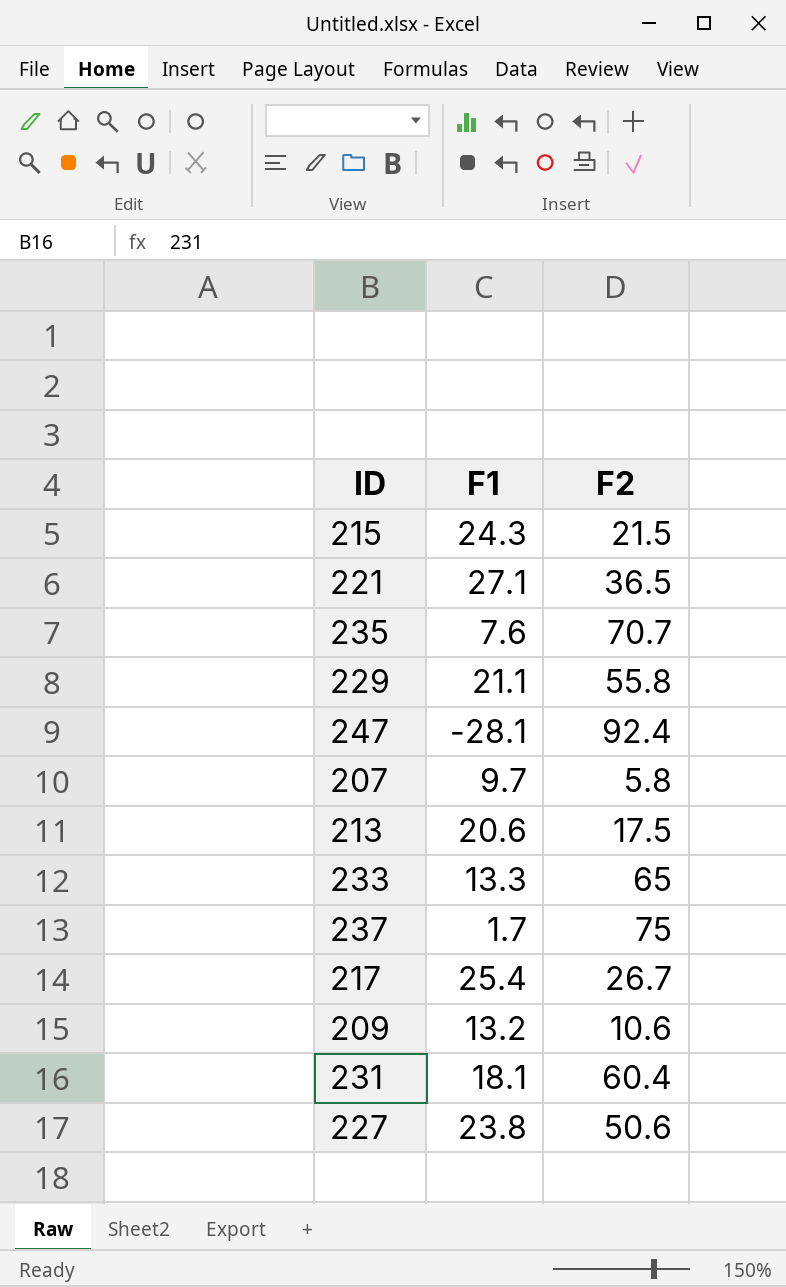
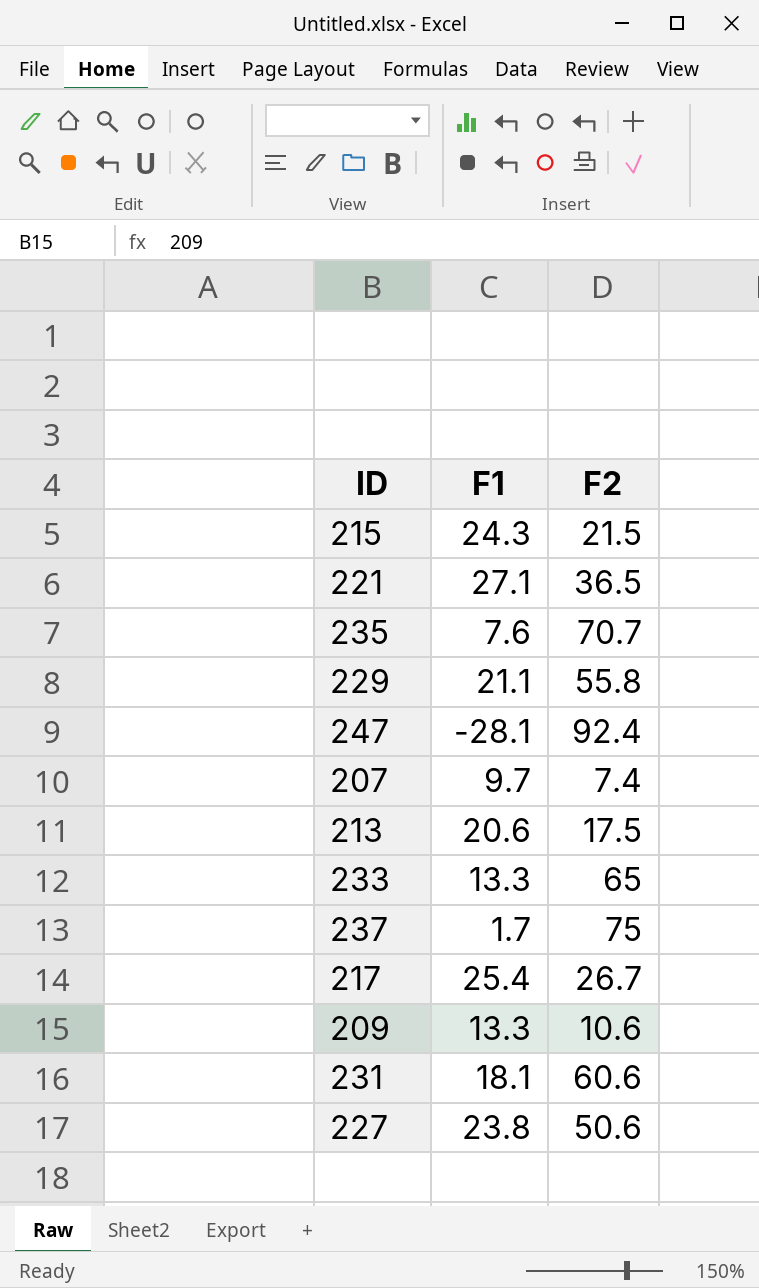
207 | F2: 5.8 -> 7.4
209 | F1: 13.2 -> 13.3
231 | F2: 60.4 -> 60.6

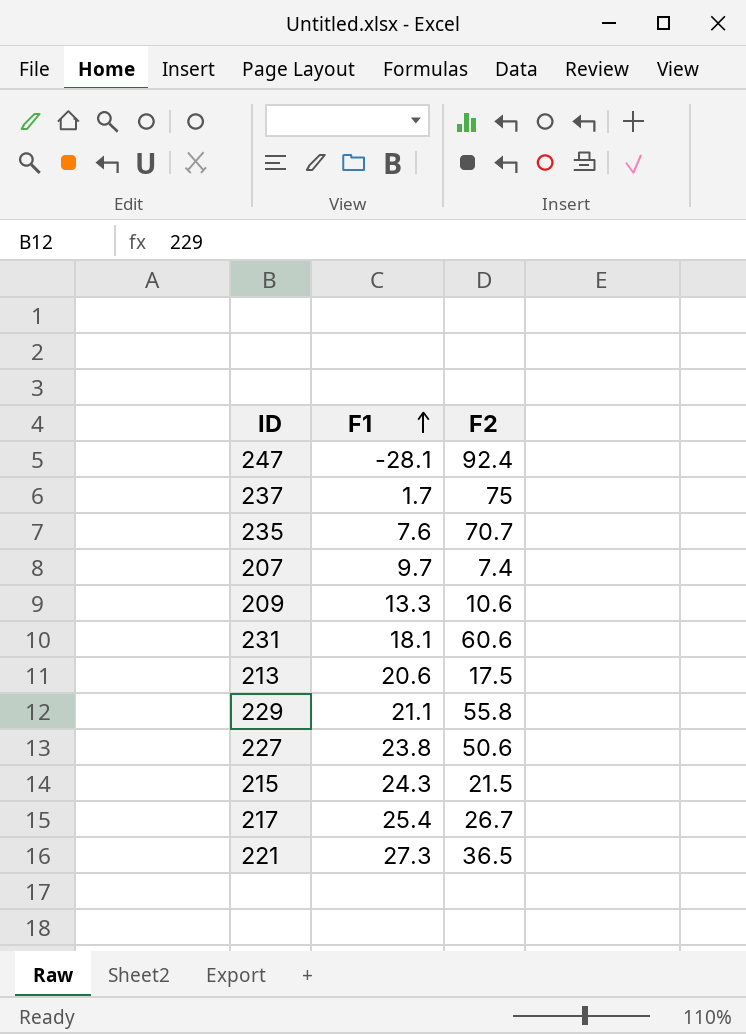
row order: none -> F1 ascending
row 233: 13.3 | 65 -> none
221 | F1: 27.1 -> 27.3

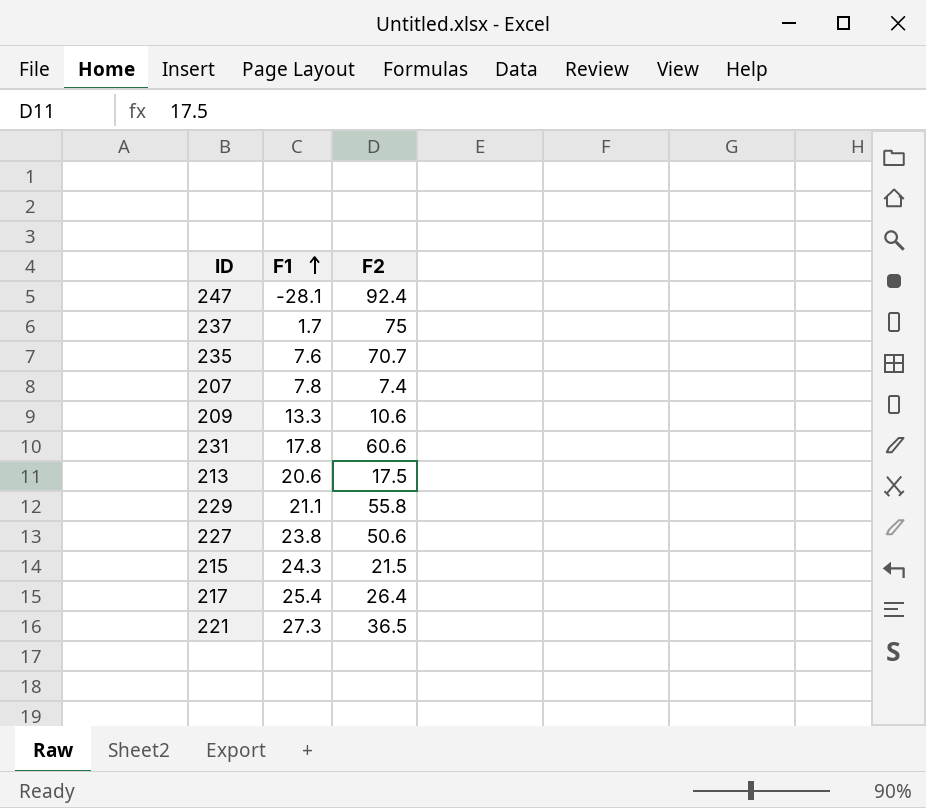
207 | F1: 9.7 -> 7.8
231 | F1: 18.1 -> 17.8
217 | F2: 26.7 -> 26.4

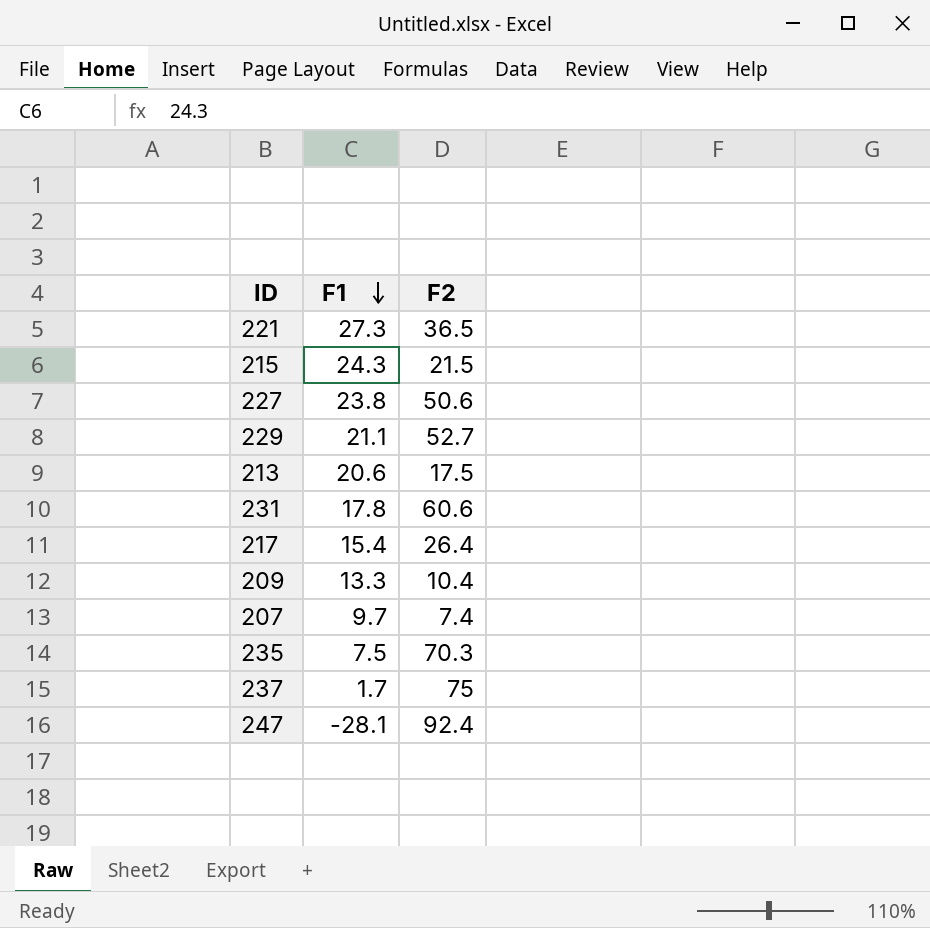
row order: F1 ascending -> F1 descending
229 | F2: 55.8 -> 52.7
217 | F1: 25.4 -> 15.4
209 | F2: 10.6 -> 10.4
207 | F1: 7.8 -> 9.7
235 | F1: 7.6 -> 7.5
235 | F2: 70.7 -> 70.3

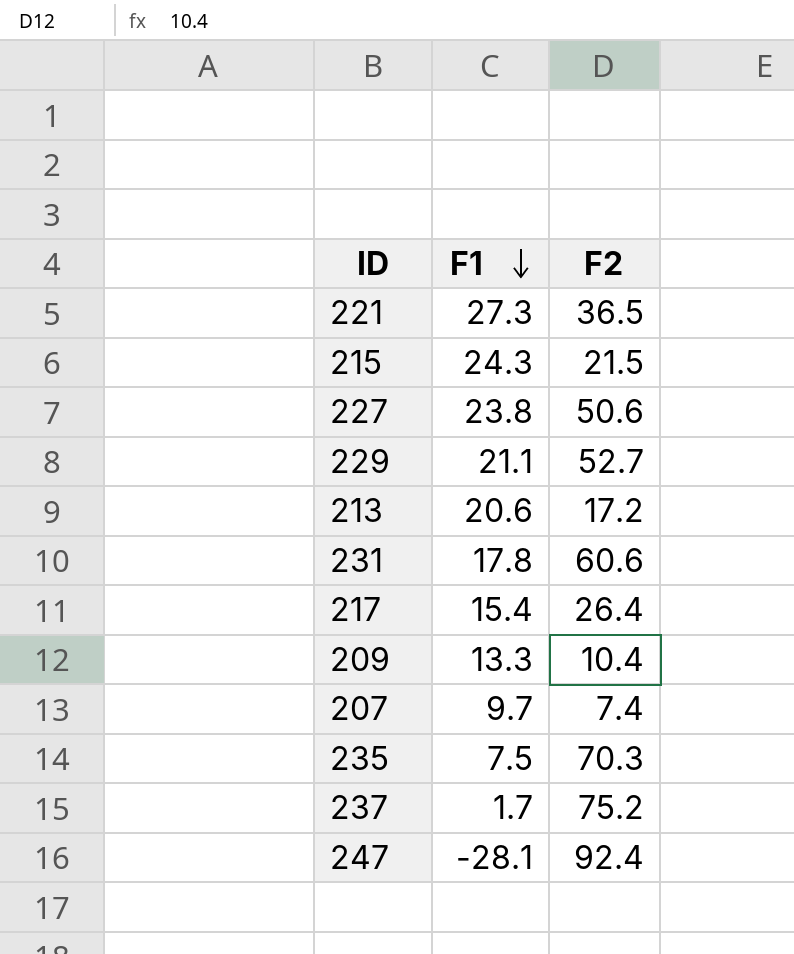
213 | F2: 17.5 -> 17.2
237 | F2: 75 -> 75.2

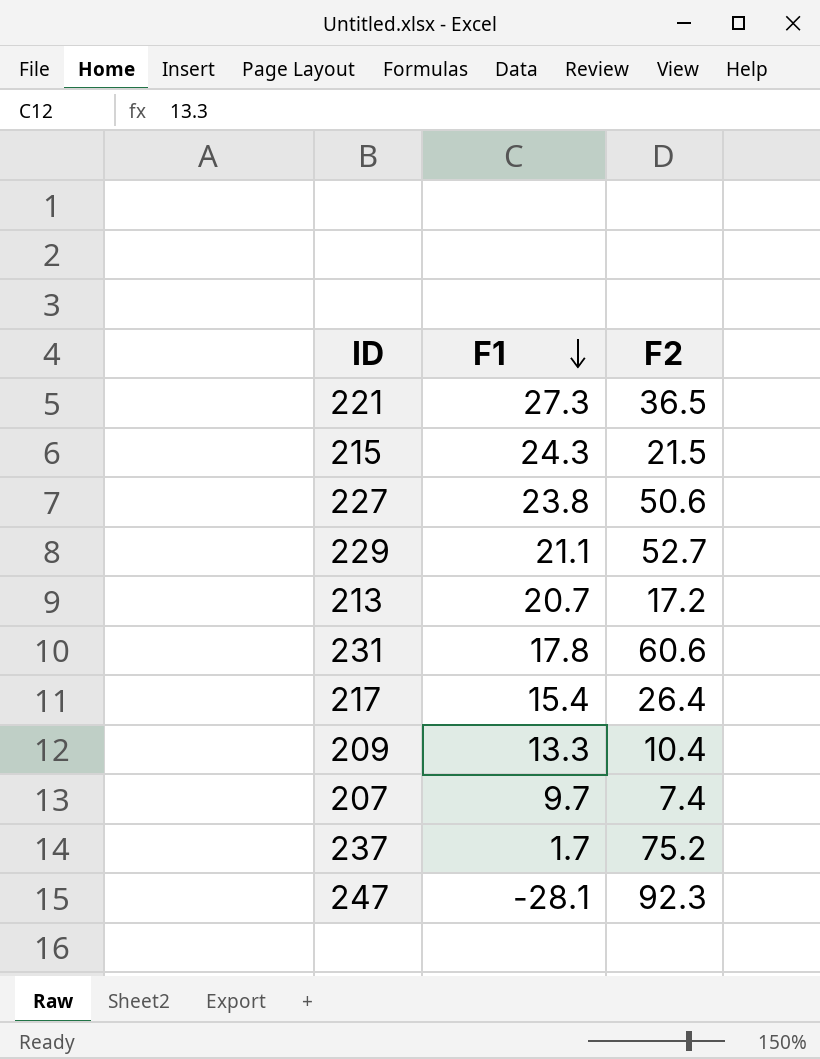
row 235: 7.5 | 70.3 -> none
213 | F1: 20.6 -> 20.7
247 | F2: 92.4 -> 92.3

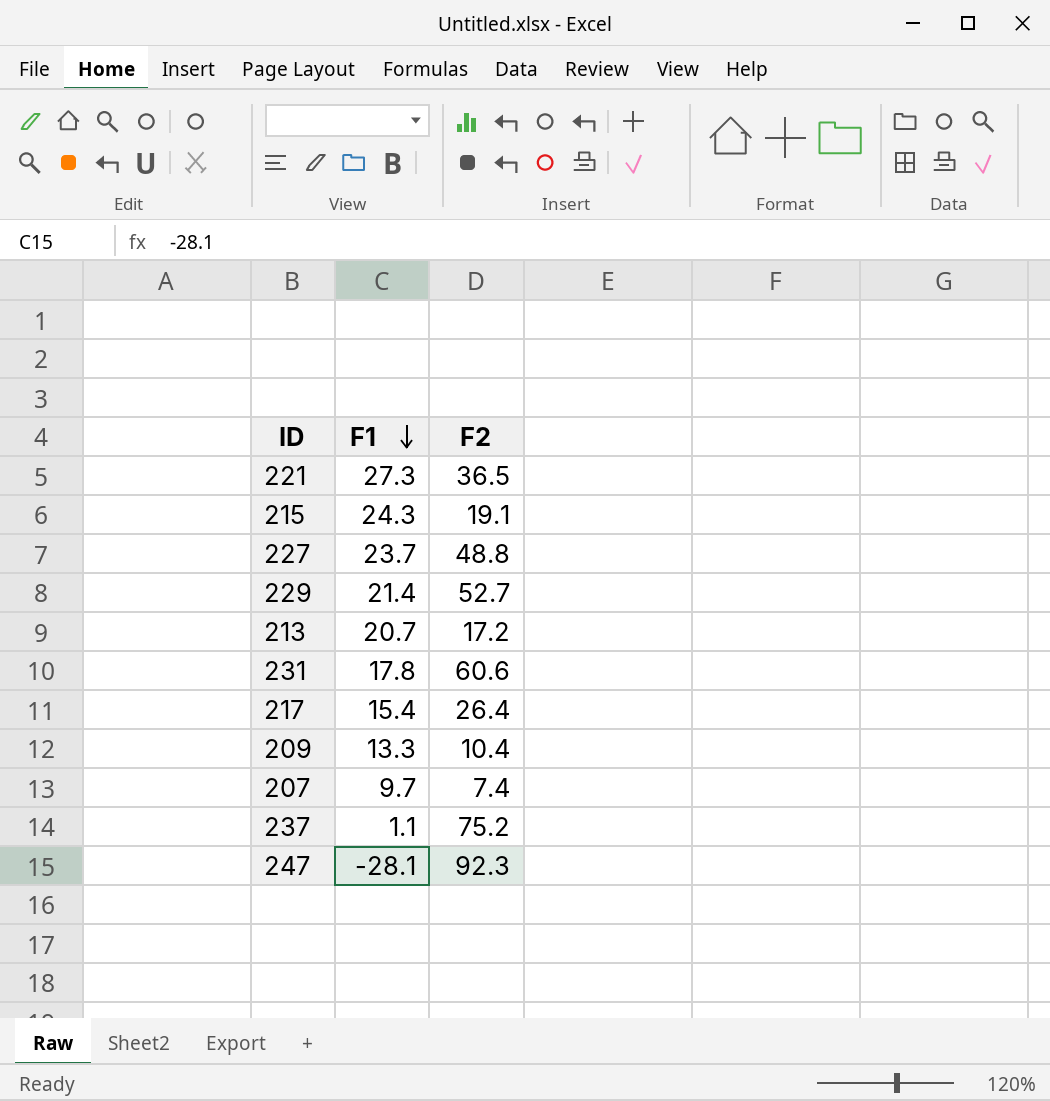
215 | F2: 21.5 -> 19.1
227 | F1: 23.8 -> 23.7
227 | F2: 50.6 -> 48.8
229 | F1: 21.1 -> 21.4
237 | F1: 1.7 -> 1.1

